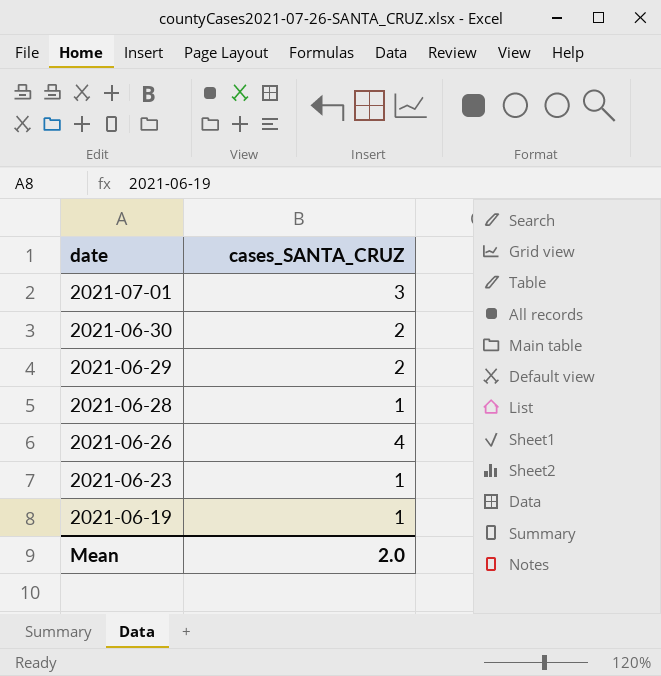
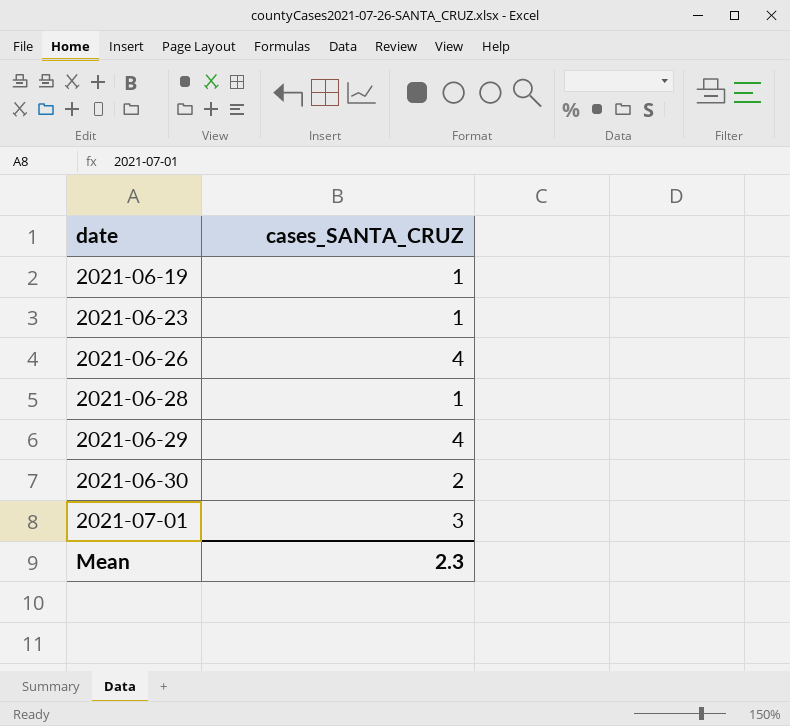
row order: date descending -> date ascending
2021-06-29 | cases_SANTA_CRUZ: 2 -> 4
Mean | cases_SANTA_CRUZ: 2.0 -> 2.3

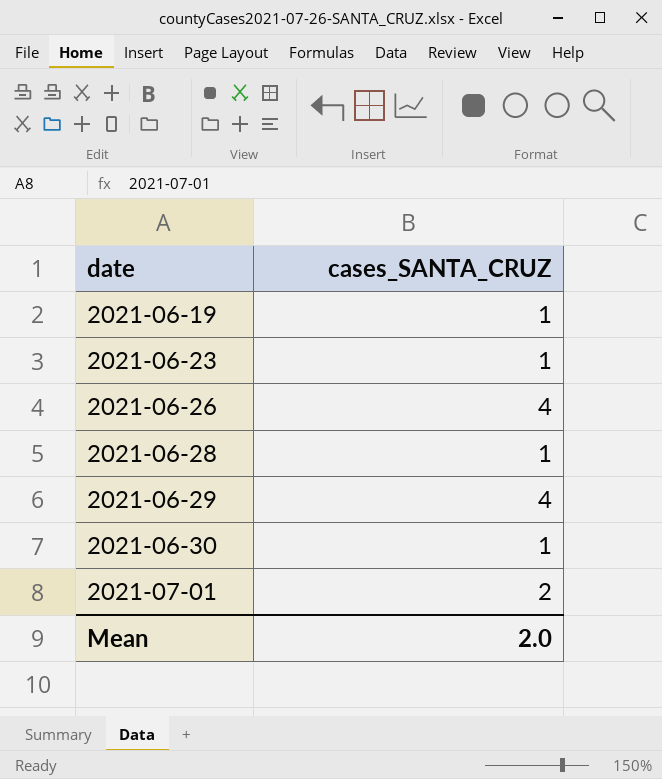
2021-06-30 | cases_SANTA_CRUZ: 2 -> 1
2021-07-01 | cases_SANTA_CRUZ: 3 -> 2
Mean | cases_SANTA_CRUZ: 2.3 -> 2.0

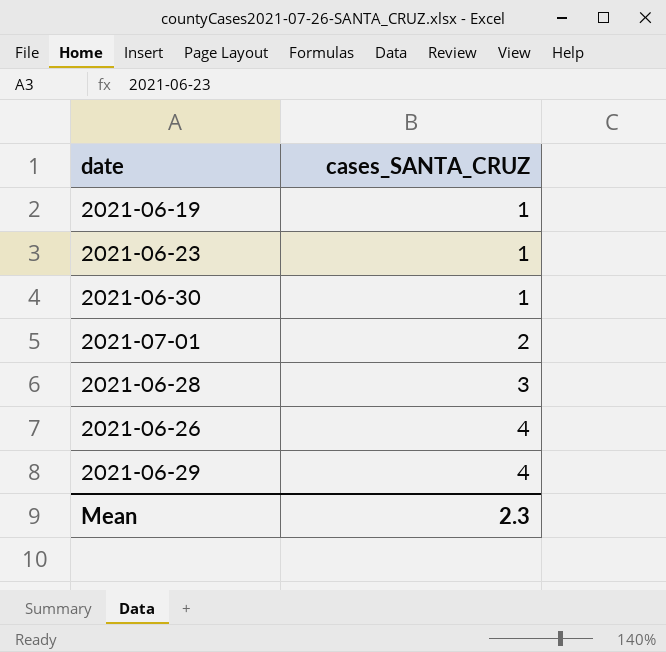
row order: date ascending -> cases_SANTA_CRUZ ascending
2021-06-28 | cases_SANTA_CRUZ: 1 -> 3
Mean | cases_SANTA_CRUZ: 2.0 -> 2.3

